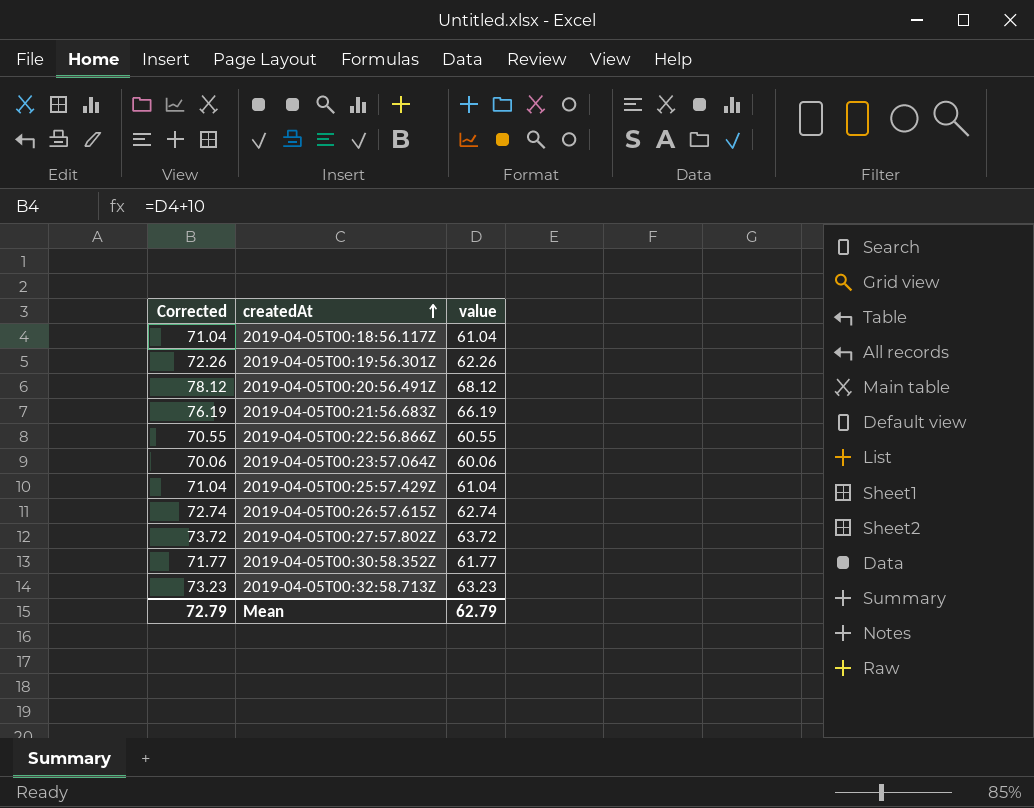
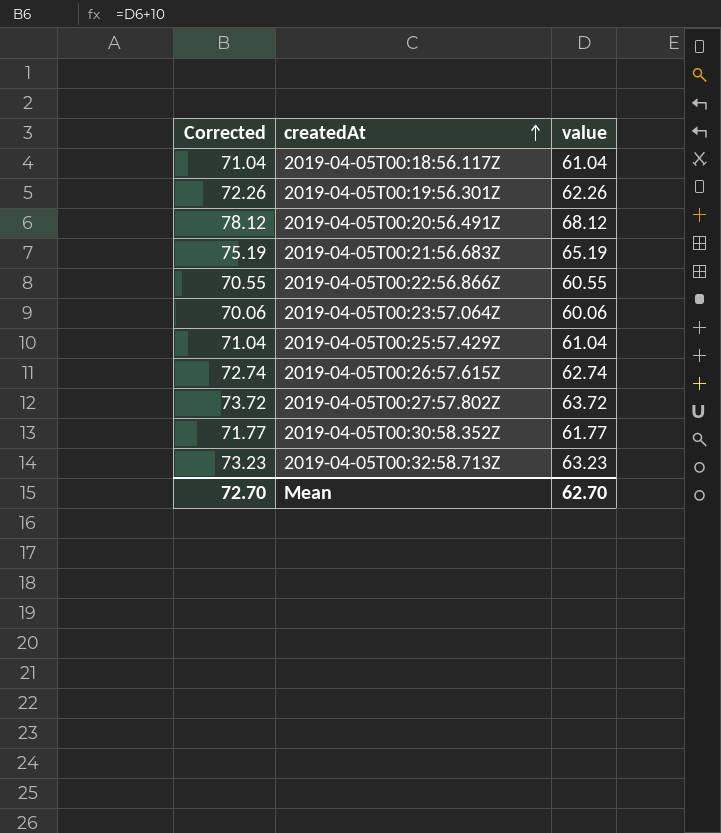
2019-04-05T00:21:56.683Z | Corrected: 76.19 -> 75.19
2019-04-05T00:21:56.683Z | value: 66.19 -> 65.19
Mean | Corrected: 72.79 -> 72.70
Mean | value: 62.79 -> 62.70

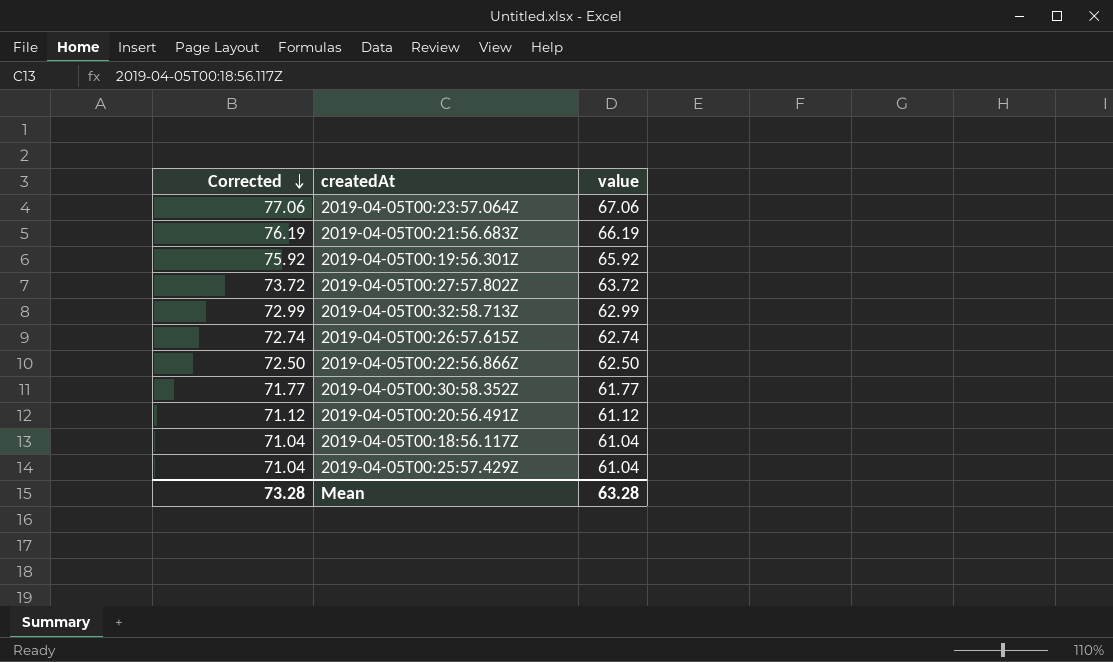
row order: createdAt ascending -> Corrected descending
2019-04-05T00:23:57.064Z | Corrected: 70.06 -> 77.06
2019-04-05T00:23:57.064Z | value: 60.06 -> 67.06
2019-04-05T00:21:56.683Z | Corrected: 75.19 -> 76.19
2019-04-05T00:21:56.683Z | value: 65.19 -> 66.19
2019-04-05T00:19:56.301Z | Corrected: 72.26 -> 75.92
2019-04-05T00:19:56.301Z | value: 62.26 -> 65.92
2019-04-05T00:32:58.713Z | Corrected: 73.23 -> 72.99
2019-04-05T00:32:58.713Z | value: 63.23 -> 62.99
2019-04-05T00:22:56.866Z | Corrected: 70.55 -> 72.50
2019-04-05T00:22:56.866Z | value: 60.55 -> 62.50
2019-04-05T00:20:56.491Z | Corrected: 78.12 -> 71.12
2019-04-05T00:20:56.491Z | value: 68.12 -> 61.12
Mean | Corrected: 72.70 -> 73.28
Mean | value: 62.70 -> 63.28

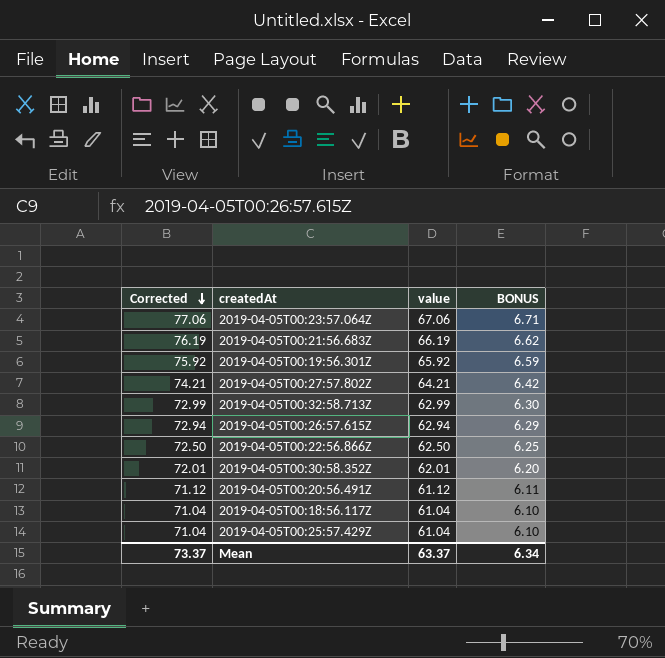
column BONUS | formula: none -> [value] * 0.1
2019-04-05T00:27:57.802Z | Corrected: 73.72 -> 74.21
2019-04-05T00:27:57.802Z | value: 63.72 -> 64.21
2019-04-05T00:26:57.615Z | Corrected: 72.74 -> 72.94
2019-04-05T00:26:57.615Z | value: 62.74 -> 62.94
2019-04-05T00:30:58.352Z | Corrected: 71.77 -> 72.01
2019-04-05T00:30:58.352Z | value: 61.77 -> 62.01
Mean | Corrected: 73.28 -> 73.37
Mean | value: 63.28 -> 63.37

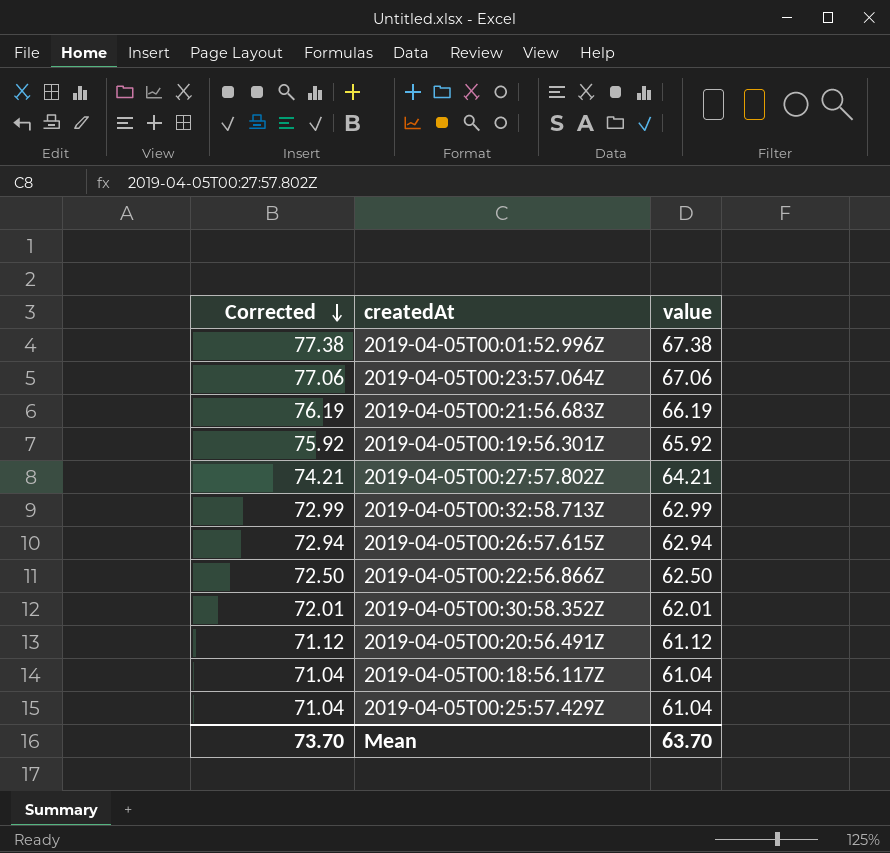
column BONUS | formula: [value] * 0.1 -> none
row 2019-04-05T00:01:52.996Z: none -> 77.38 | 67.38
Mean | Corrected: 73.37 -> 73.70
Mean | value: 63.37 -> 63.70

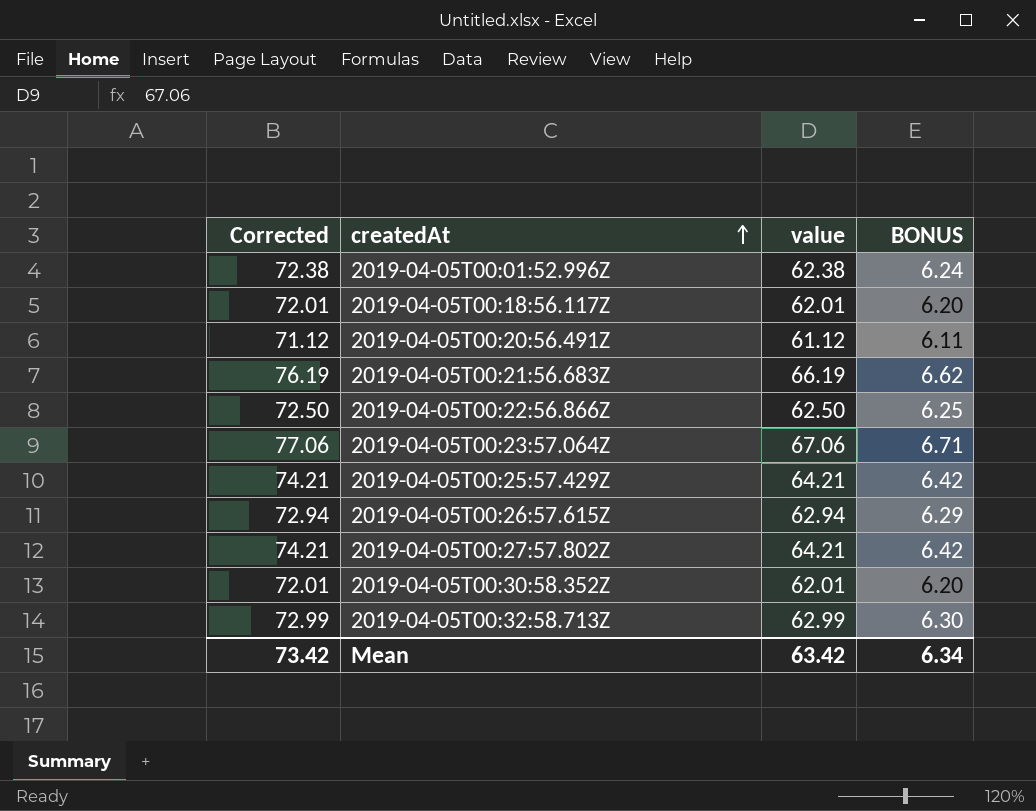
row order: Corrected descending -> createdAt ascending
column BONUS | formula: none -> [value] * 0.1
row 2019-04-05T00:19:56.301Z: 75.92 | 65.92 -> none
2019-04-05T00:01:52.996Z | Corrected: 77.38 -> 72.38
2019-04-05T00:01:52.996Z | value: 67.38 -> 62.38
2019-04-05T00:18:56.117Z | Corrected: 71.04 -> 72.01
2019-04-05T00:18:56.117Z | value: 61.04 -> 62.01
2019-04-05T00:25:57.429Z | Corrected: 71.04 -> 74.21
2019-04-05T00:25:57.429Z | value: 61.04 -> 64.21
Mean | Corrected: 73.70 -> 73.42
Mean | value: 63.70 -> 63.42

